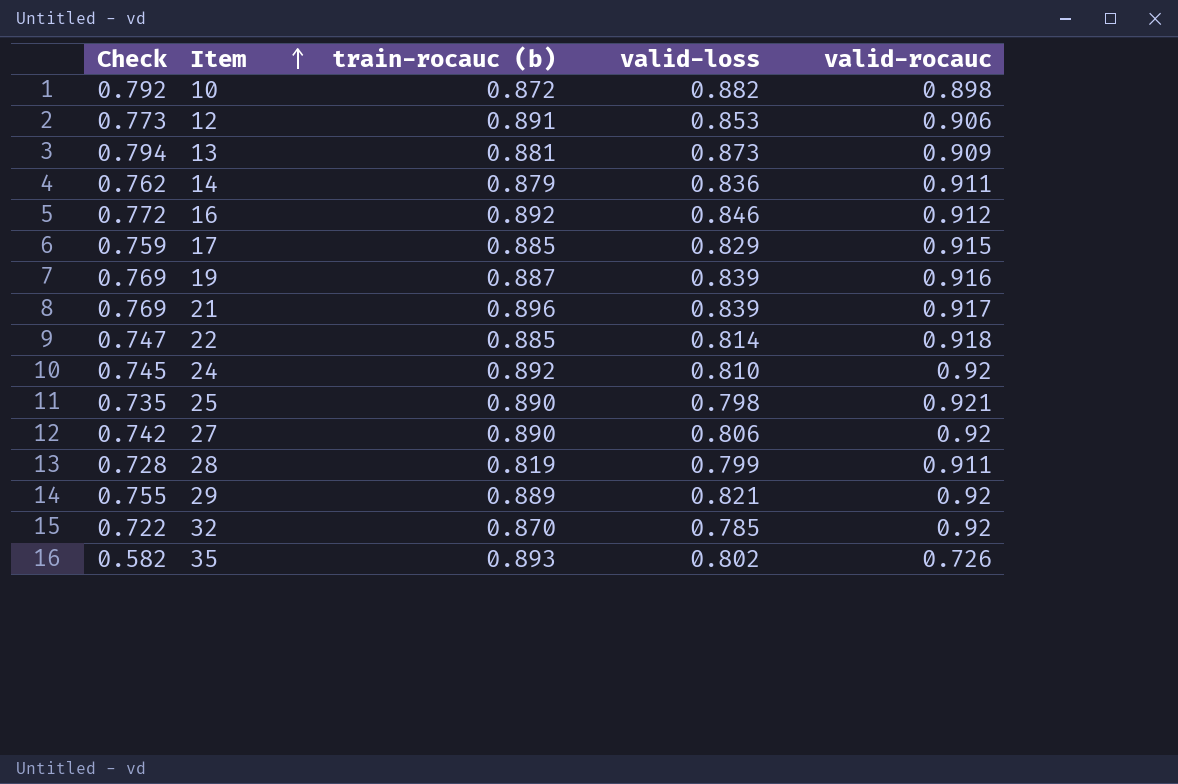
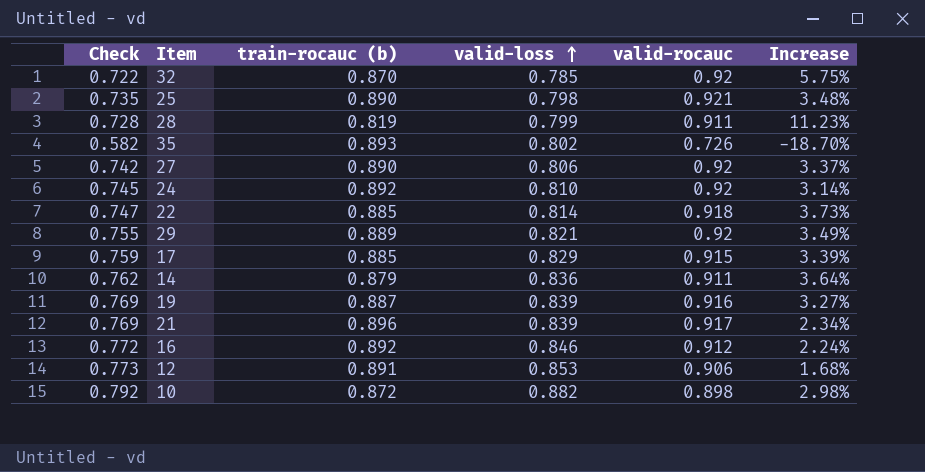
row order: Item ascending -> valid-loss ascending
column Increase | formula: none -> ([valid-rocauc] - [train-rocauc (b)]) / [train-rocauc (b)]
row 13: 0.794 | 0.881 | 0.873 | 0.909 -> none

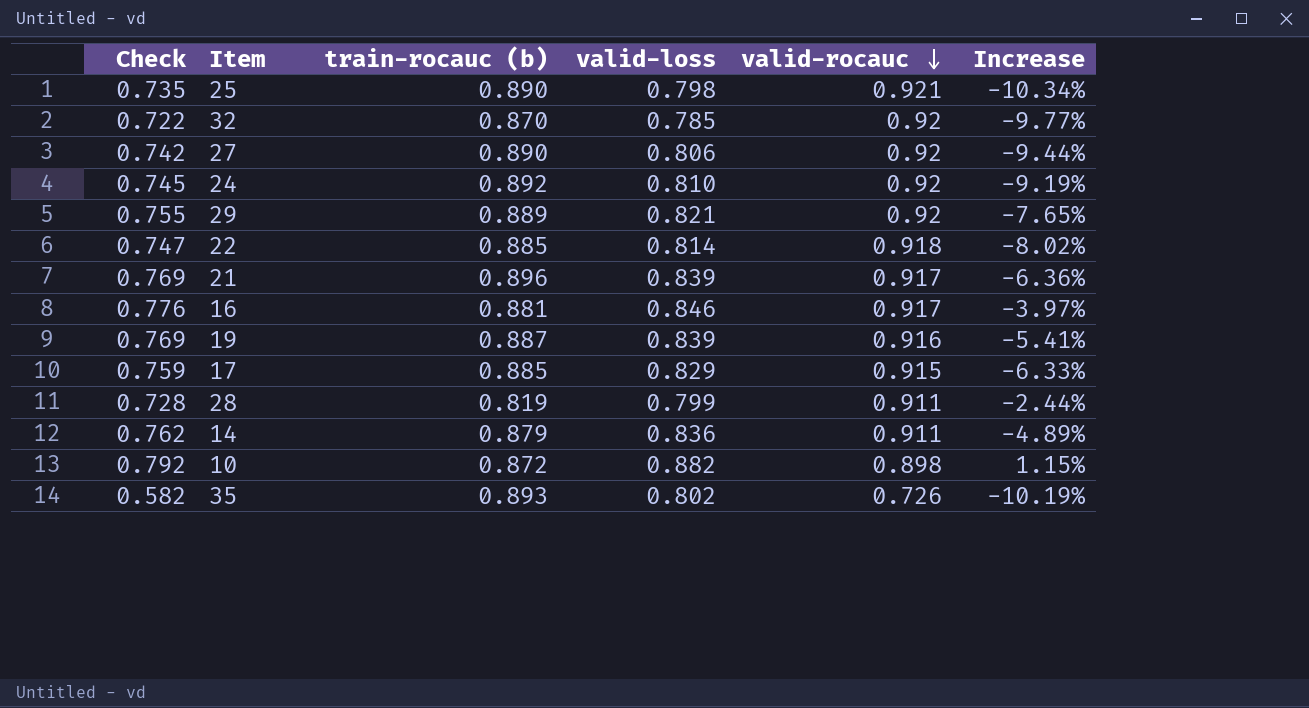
row order: valid-loss ascending -> valid-rocauc descending
column Increase | formula: ([valid-rocauc] - [train-rocauc (b)]) / [train-rocauc (b)] -> ([valid-loss] - [train-rocauc (b)]) / [train-rocauc (b)]
row 12: 0.773 | 0.891 | 0.853 | 0.906 | 1.68% -> none
16 | Check: 0.772 -> 0.776
16 | train-rocauc (b): 0.892 -> 0.881
16 | valid-rocauc: 0.912 -> 0.917

